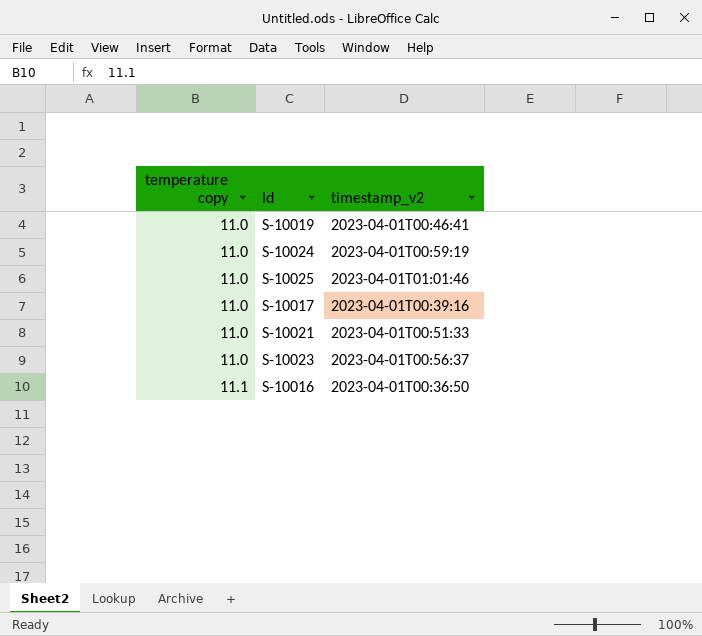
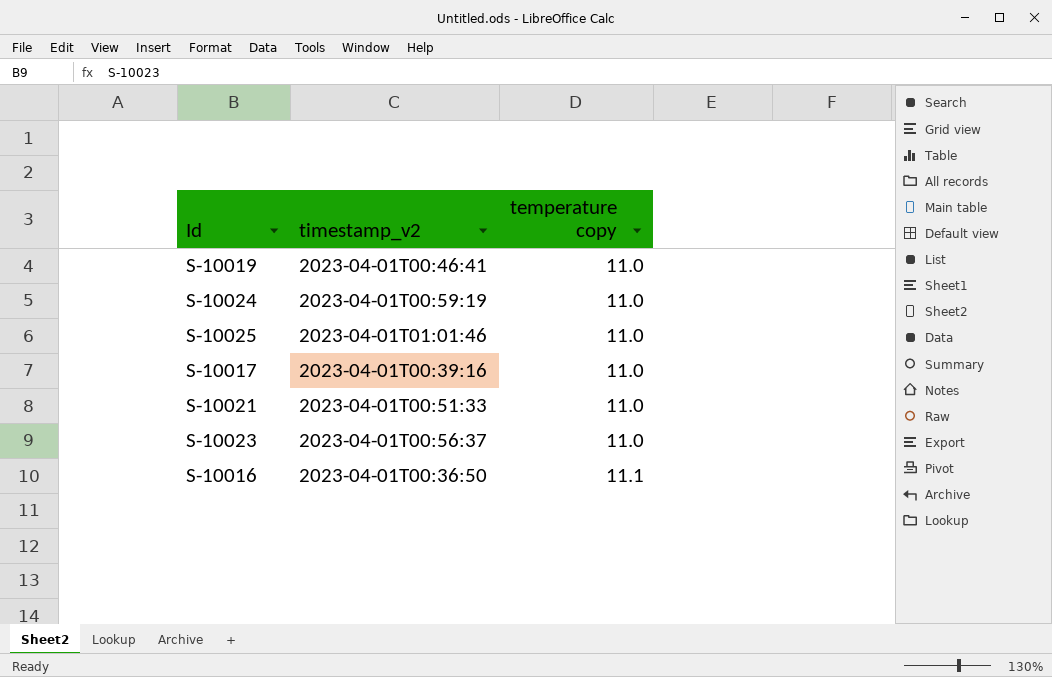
column temperature copy | position: 1 -> 3

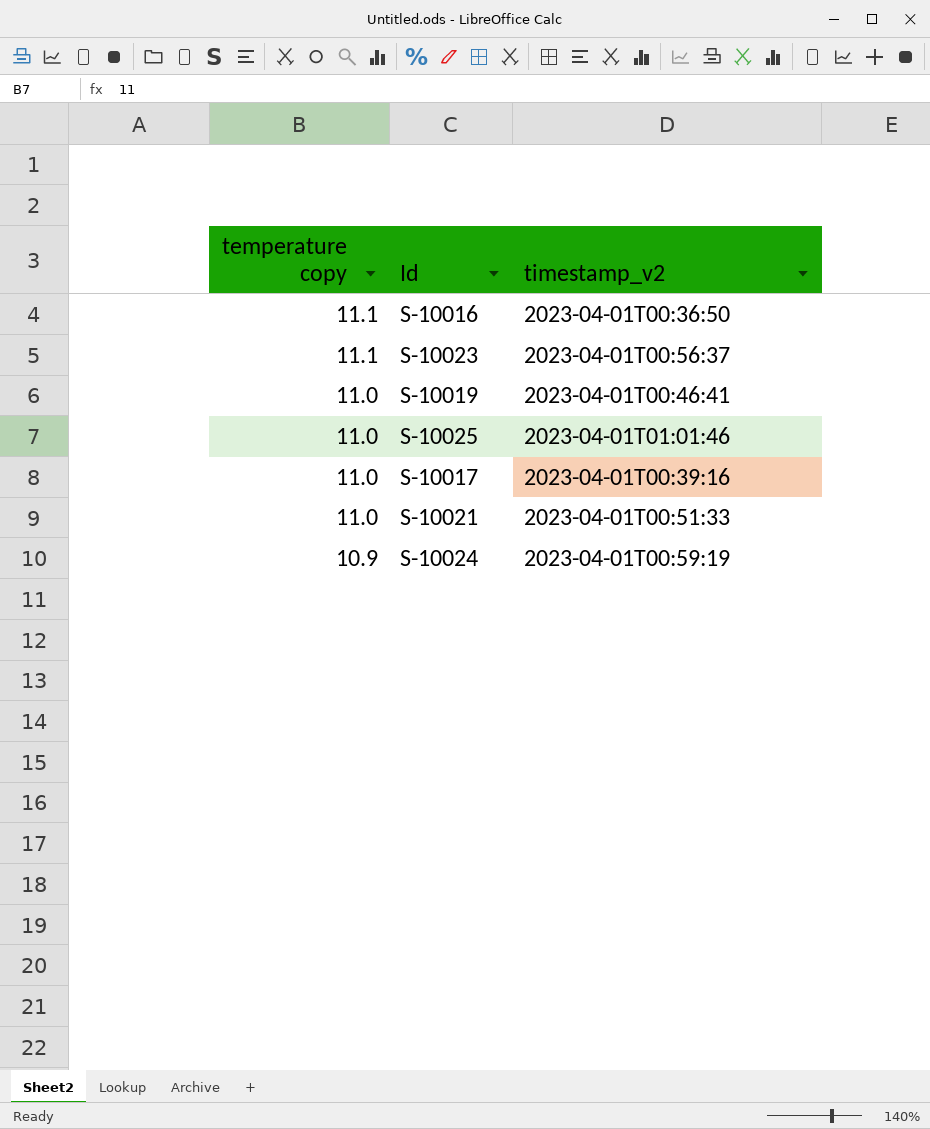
row order: temperature copy ascending -> temperature copy descending
column temperature copy | position: 3 -> 1
S-10023 | temperature copy: 11.0 -> 11.1
S-10024 | temperature copy: 11.0 -> 10.9

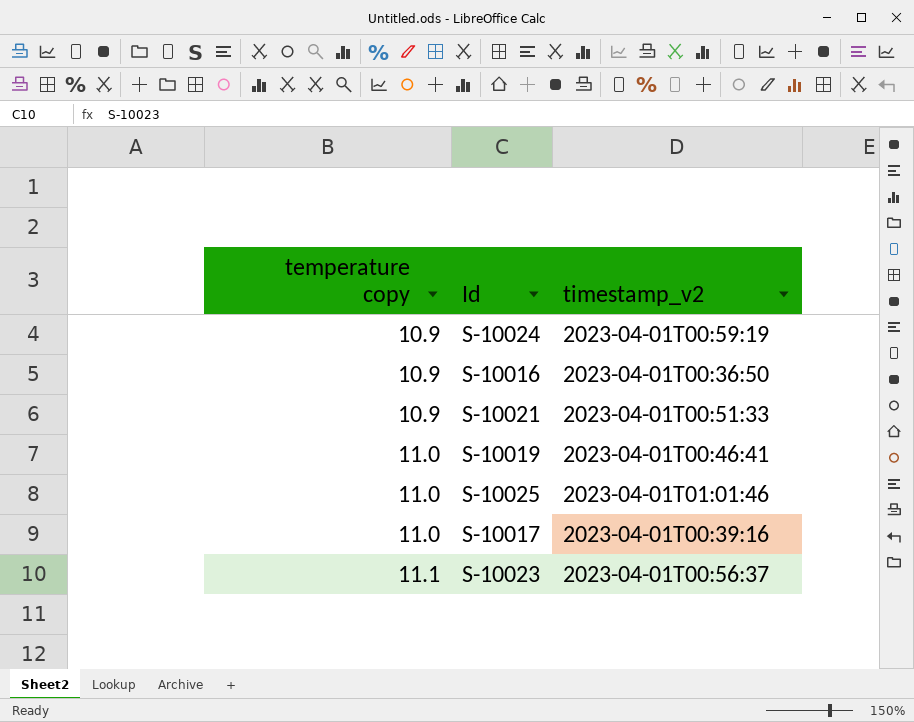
row order: temperature copy descending -> temperature copy ascending
S-10016 | temperature copy: 11.1 -> 10.9
S-10021 | temperature copy: 11.0 -> 10.9

